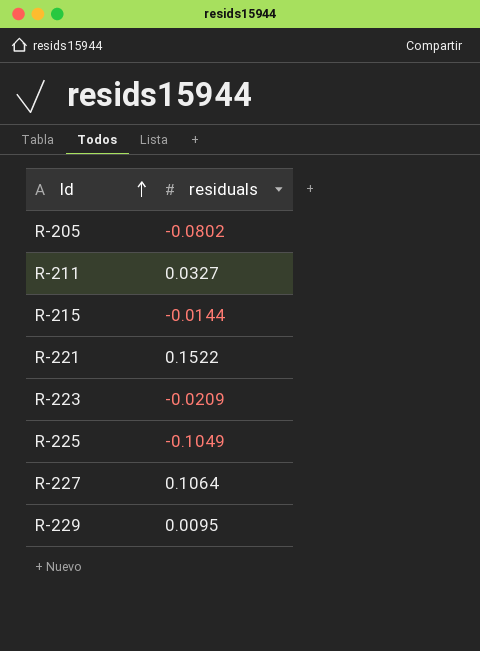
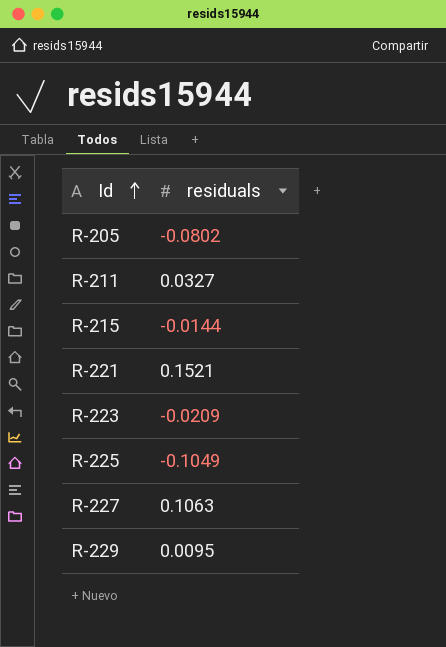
R-221 | residuals: 0.1522 -> 0.1521
R-227 | residuals: 0.1064 -> 0.1063

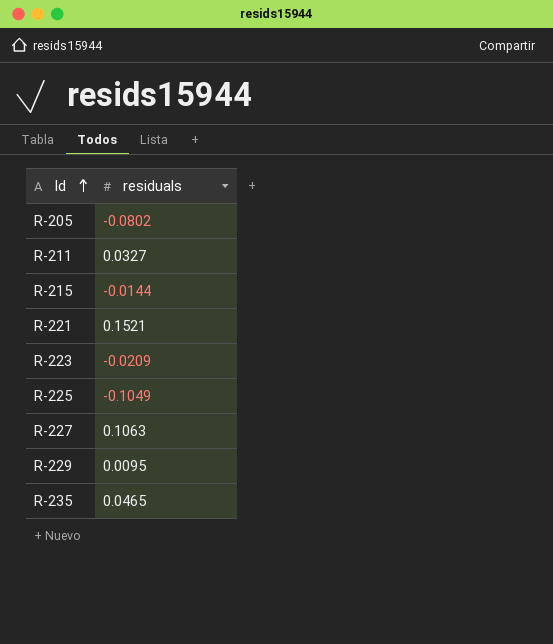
row R-235: none -> 0.0465

